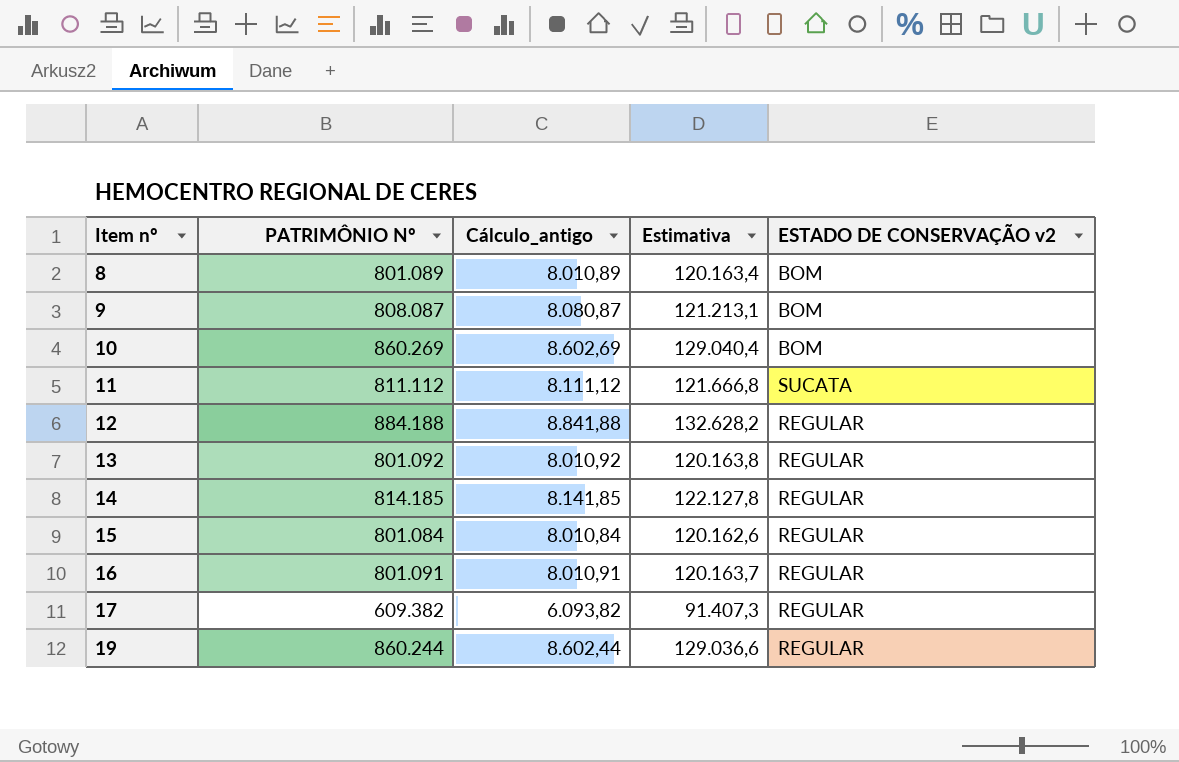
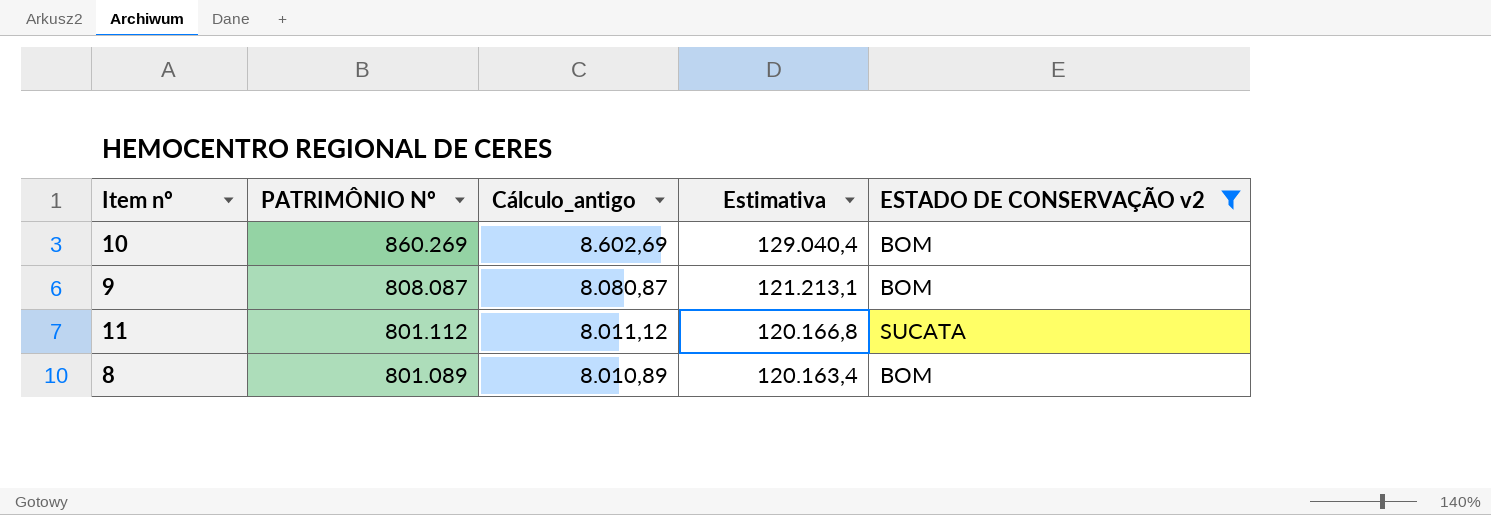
filter: none -> ESTADO DE CONSERVAÇÃO v2 != REGULAR
row order: Item nº ascending -> PATRIMÔNIO Nº descending
11 | PATRIMÔNIO Nº: 811.112 -> 801.112
11 | Cálculo_antigo: 8.111,12 -> 8.011,12
11 | Estimativa: 121.666,8 -> 120.166,8

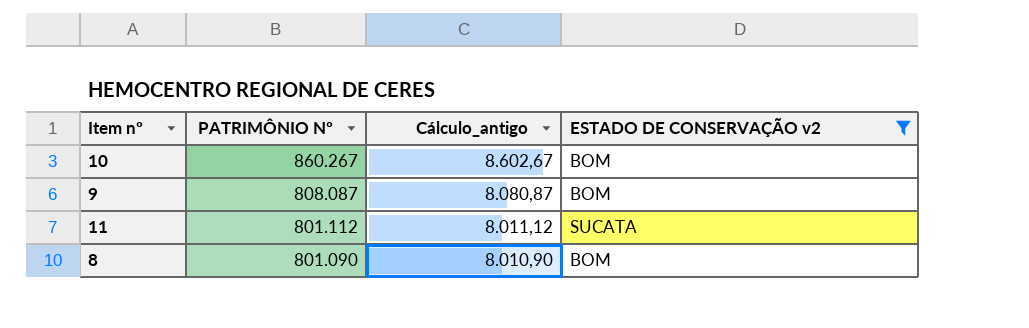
column Estimativa | formula: [PATRIMÔNIO Nº] * 0,15 -> none
10 | PATRIMÔNIO Nº: 860.269 -> 860.267
10 | Cálculo_antigo: 8.602,69 -> 8.602,67
8 | PATRIMÔNIO Nº: 801.089 -> 801.090
8 | Cálculo_antigo: 8.010,89 -> 8.010,90

